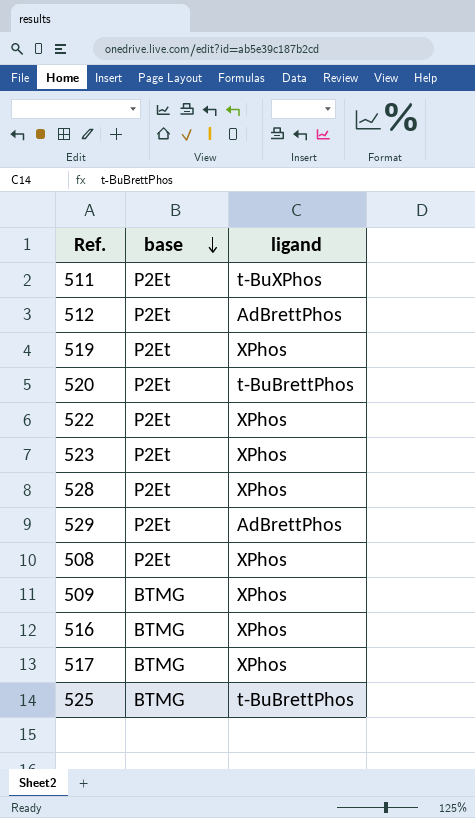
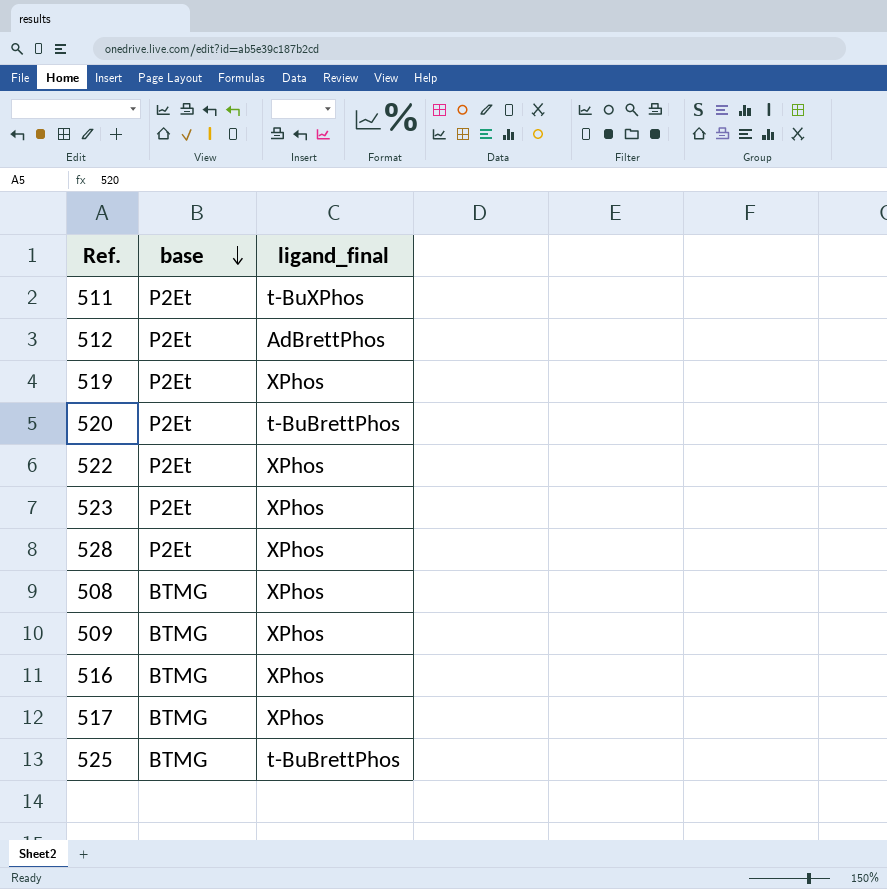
column name: ligand -> ligand_final
row 529: P2Et | AdBrettPhos -> none
508 | base: P2Et -> BTMG

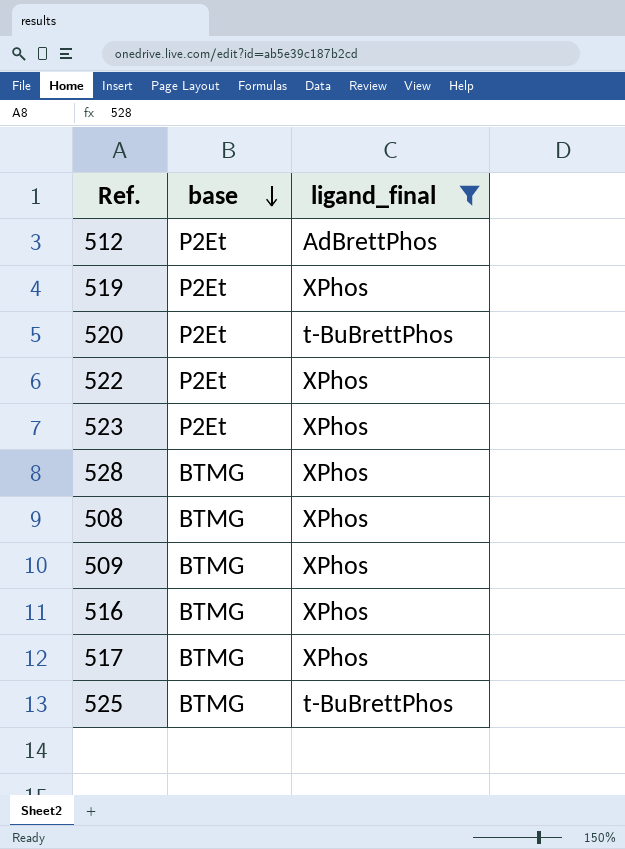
filter: none -> ligand_final != t-BuXPhos
528 | base: P2Et -> BTMG

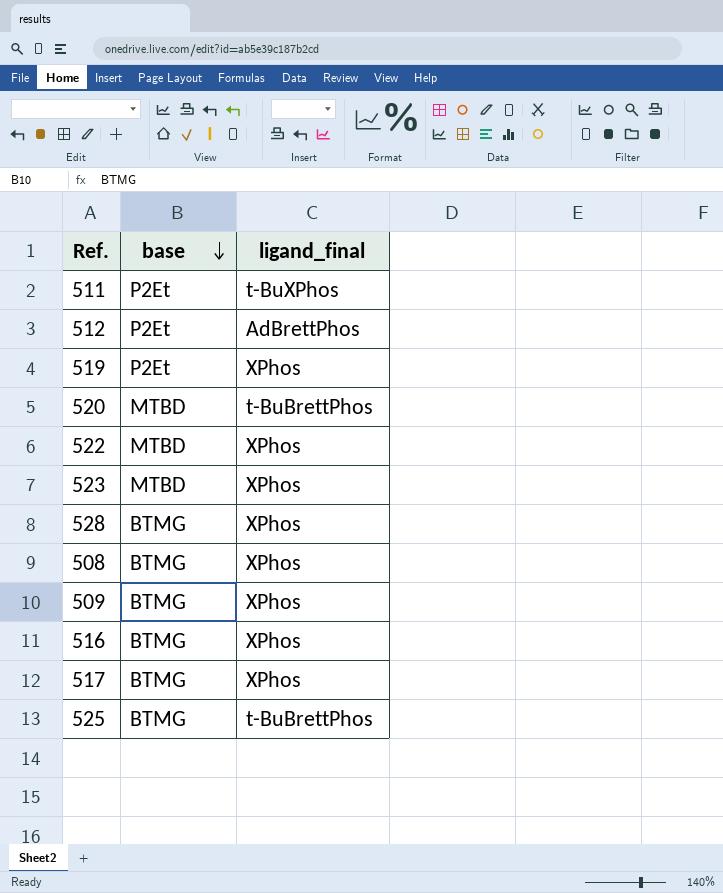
filter: ligand_final != t-BuXPhos -> none
520 | base: P2Et -> MTBD
522 | base: P2Et -> MTBD
523 | base: P2Et -> MTBD

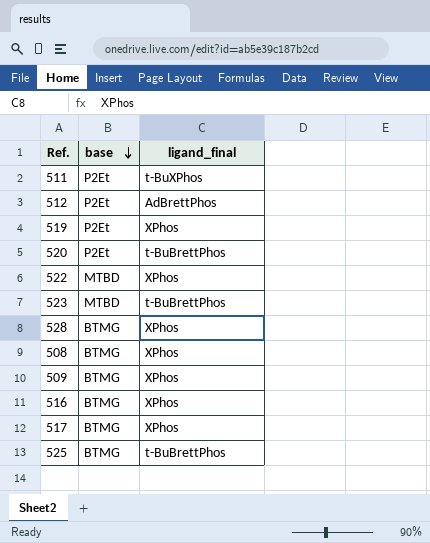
520 | base: MTBD -> P2Et
523 | ligand_final: XPhos -> t-BuBrettPhos

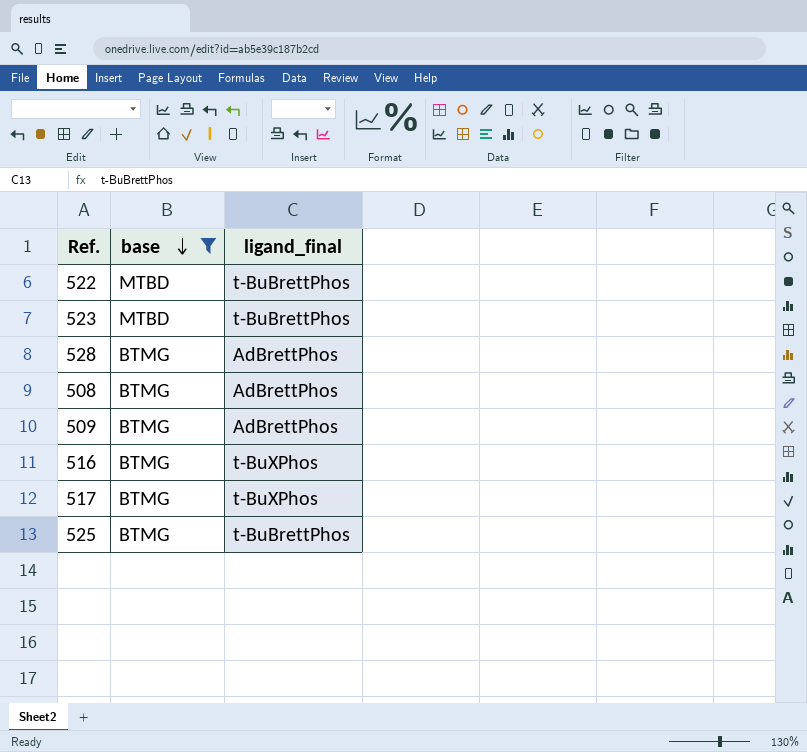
filter: none -> base != P2Et
522 | ligand_final: XPhos -> t-BuBrettPhos
528 | ligand_final: XPhos -> AdBrettPhos
508 | ligand_final: XPhos -> AdBrettPhos
509 | ligand_final: XPhos -> AdBrettPhos
516 | ligand_final: XPhos -> t-BuXPhos
517 | ligand_final: XPhos -> t-BuXPhos

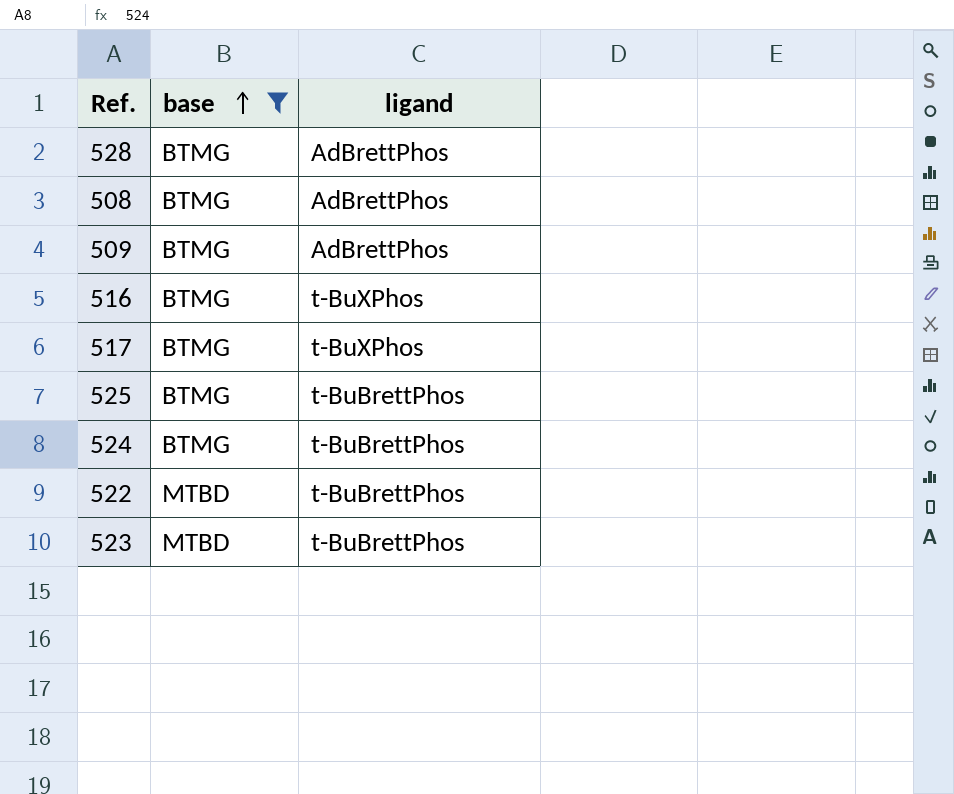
row order: base descending -> base ascending
column name: ligand_final -> ligand
row 524: none -> BTMG | t-BuBrettPhos

